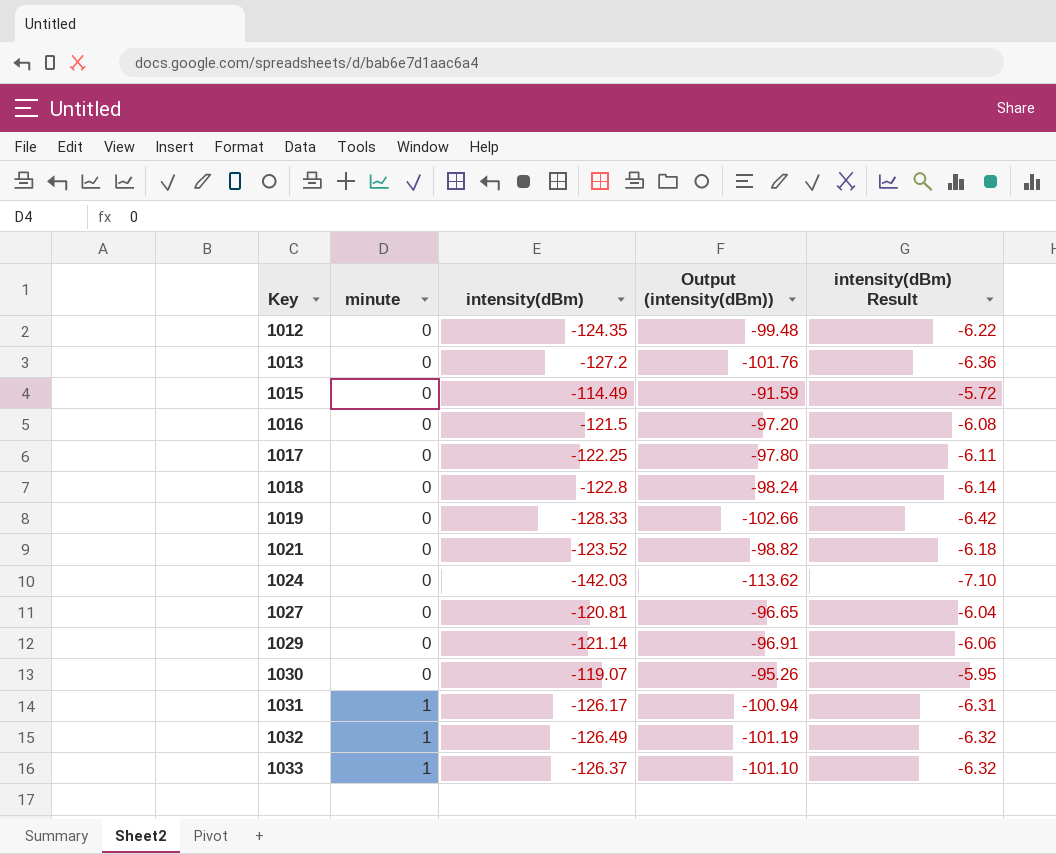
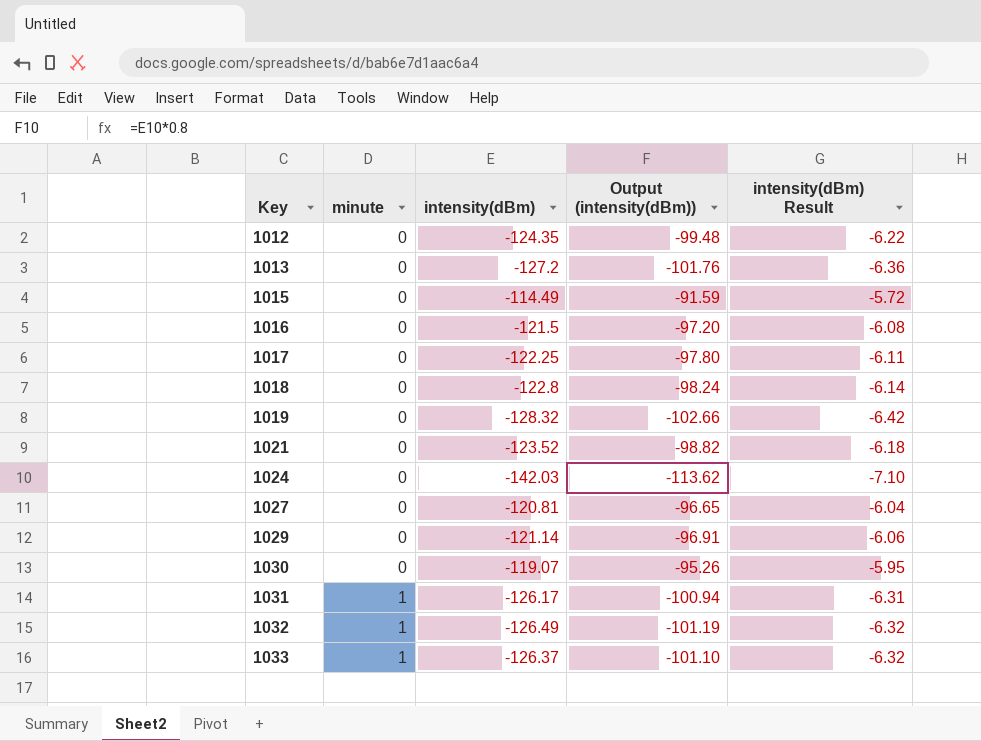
1019 | intensity(dBm): -128.33 -> -128.32

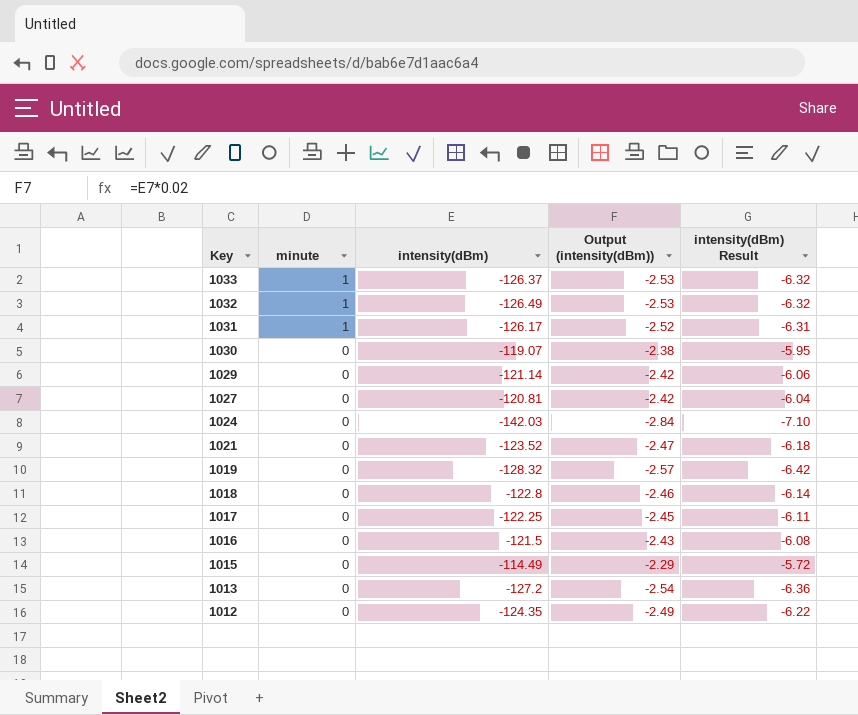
row order: Key ascending -> Key descending
column Output (intensity(dBm)) | formula: [intensity(dBm)] * 0.8 -> [intensity(dBm)] * 0.02

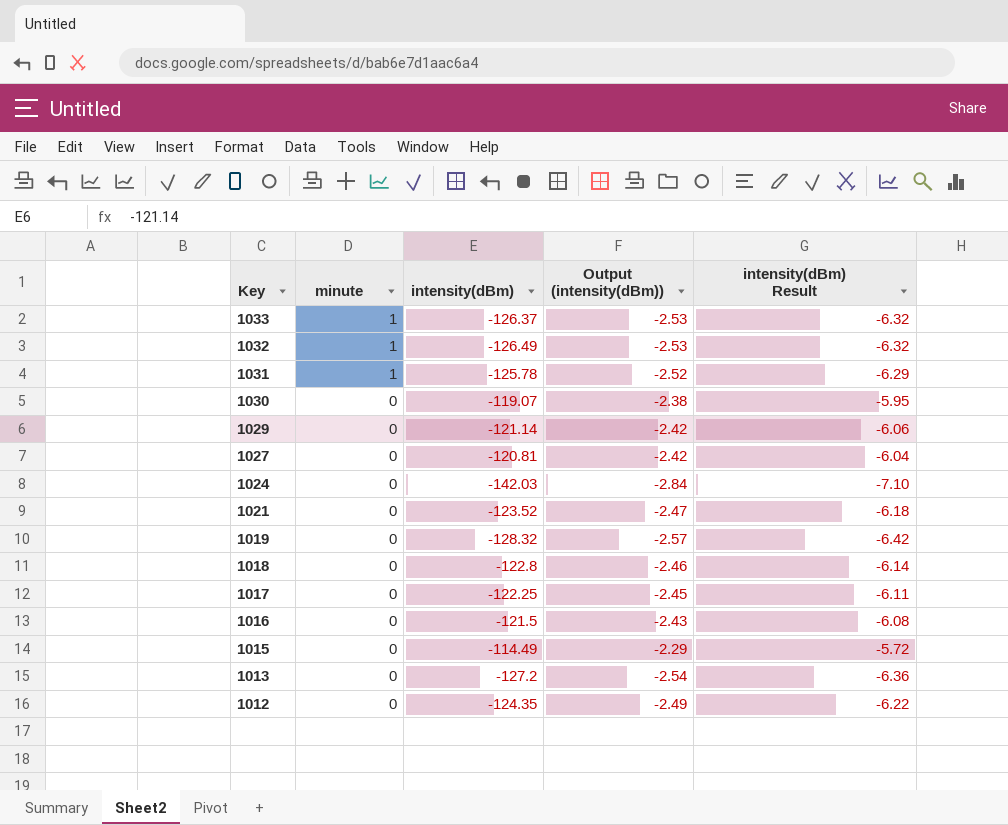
1031 | intensity(dBm): -126.17 -> -125.78
1031 | intensity(dBm) Result: -6.31 -> -6.29

